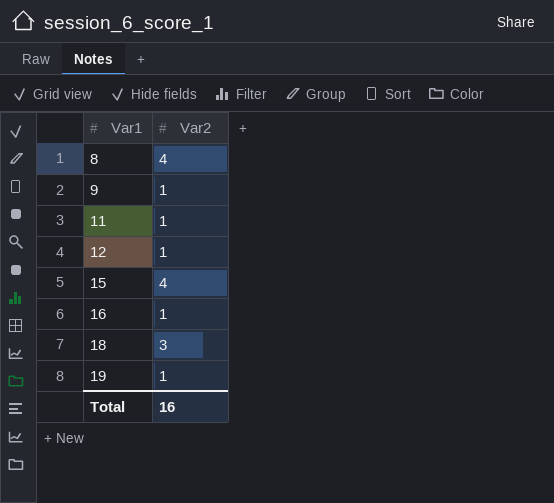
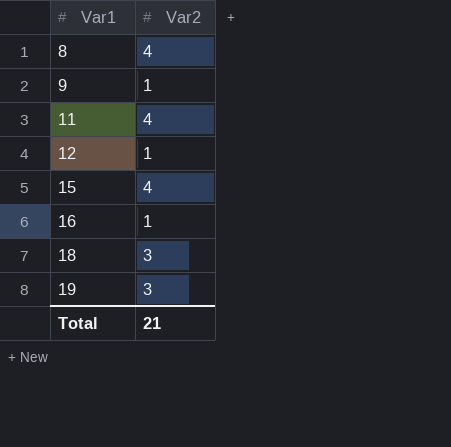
11 | Var2: 1 -> 4
19 | Var2: 1 -> 3
Total | Var2: 16 -> 21

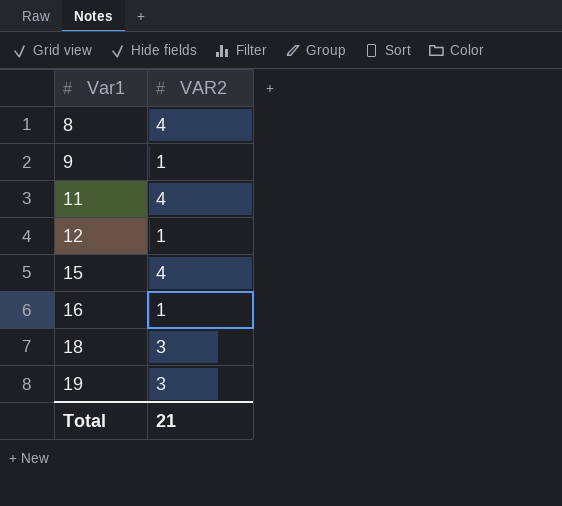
column name: Var2 -> VAR2

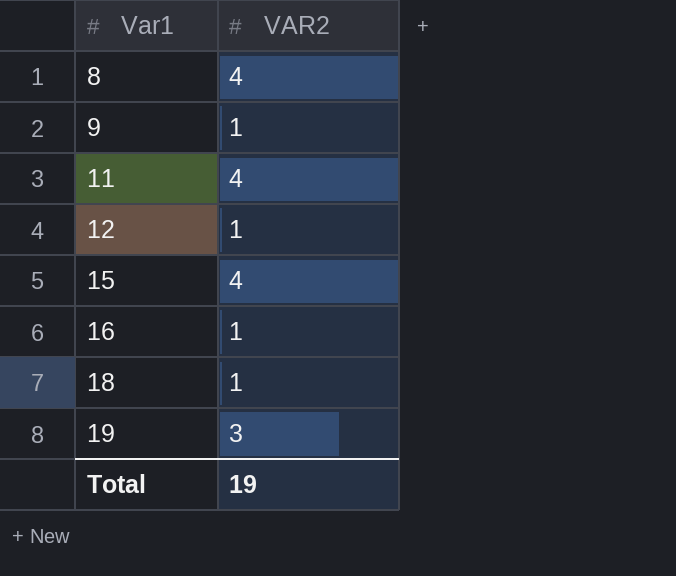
18 | VAR2: 3 -> 1
Total | VAR2: 21 -> 19

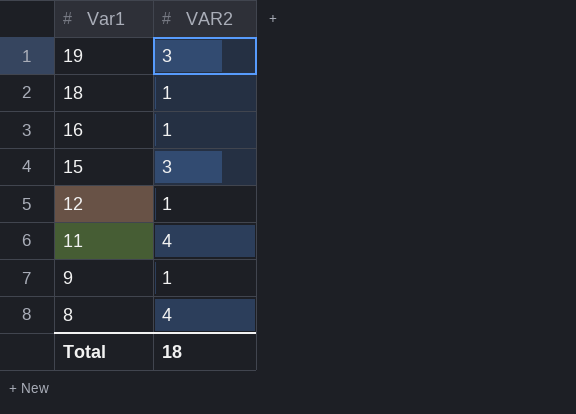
row order: Var1 ascending -> Var1 descending
15 | VAR2: 4 -> 3
Total | VAR2: 19 -> 18

